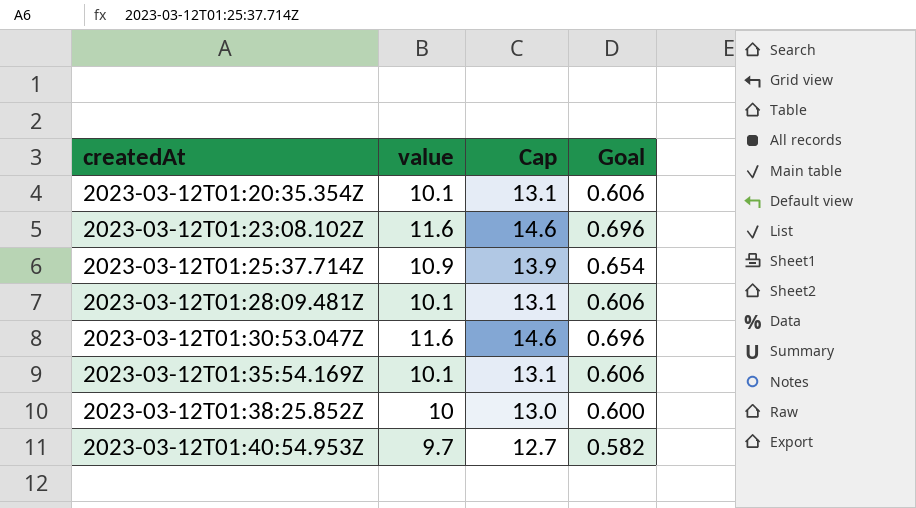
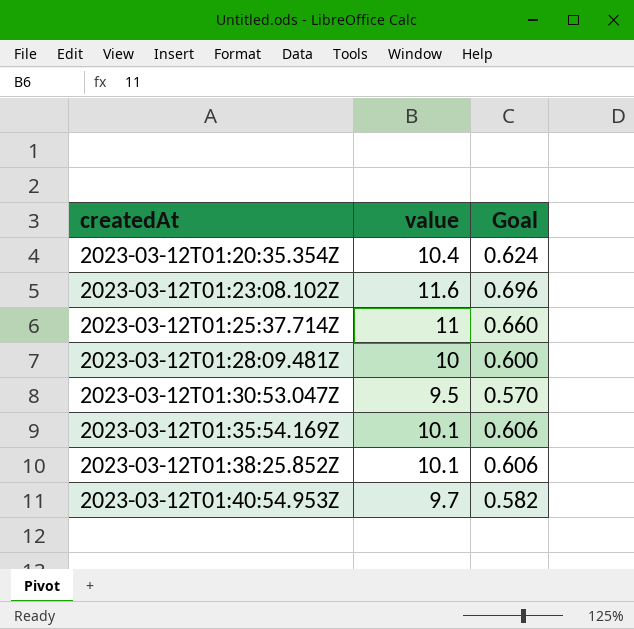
column Cap | formula: [value] + 3 -> none
2023-03-12T01:20:35.354Z | value: 10.1 -> 10.4
2023-03-12T01:20:35.354Z | Goal: 0.606 -> 0.624
2023-03-12T01:25:37.714Z | value: 10.9 -> 11
2023-03-12T01:25:37.714Z | Goal: 0.654 -> 0.660
2023-03-12T01:28:09.481Z | value: 10.1 -> 10
2023-03-12T01:28:09.481Z | Goal: 0.606 -> 0.600
2023-03-12T01:30:53.047Z | value: 11.6 -> 9.5
2023-03-12T01:30:53.047Z | Goal: 0.696 -> 0.570
2023-03-12T01:38:25.852Z | value: 10 -> 10.1
2023-03-12T01:38:25.852Z | Goal: 0.600 -> 0.606

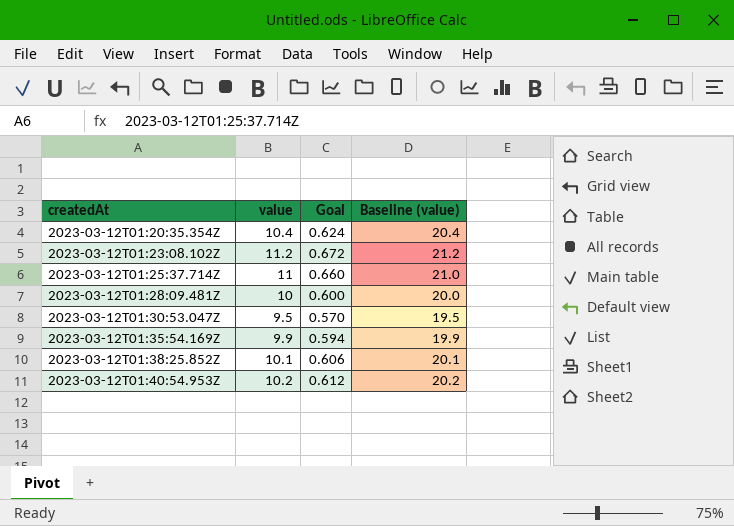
column Baseline (value) | formula: none -> [value] + 10
2023-03-12T01:23:08.102Z | value: 11.6 -> 11.2
2023-03-12T01:23:08.102Z | Goal: 0.696 -> 0.672
2023-03-12T01:35:54.169Z | value: 10.1 -> 9.9
2023-03-12T01:35:54.169Z | Goal: 0.606 -> 0.594
2023-03-12T01:40:54.953Z | value: 9.7 -> 10.2
2023-03-12T01:40:54.953Z | Goal: 0.582 -> 0.612

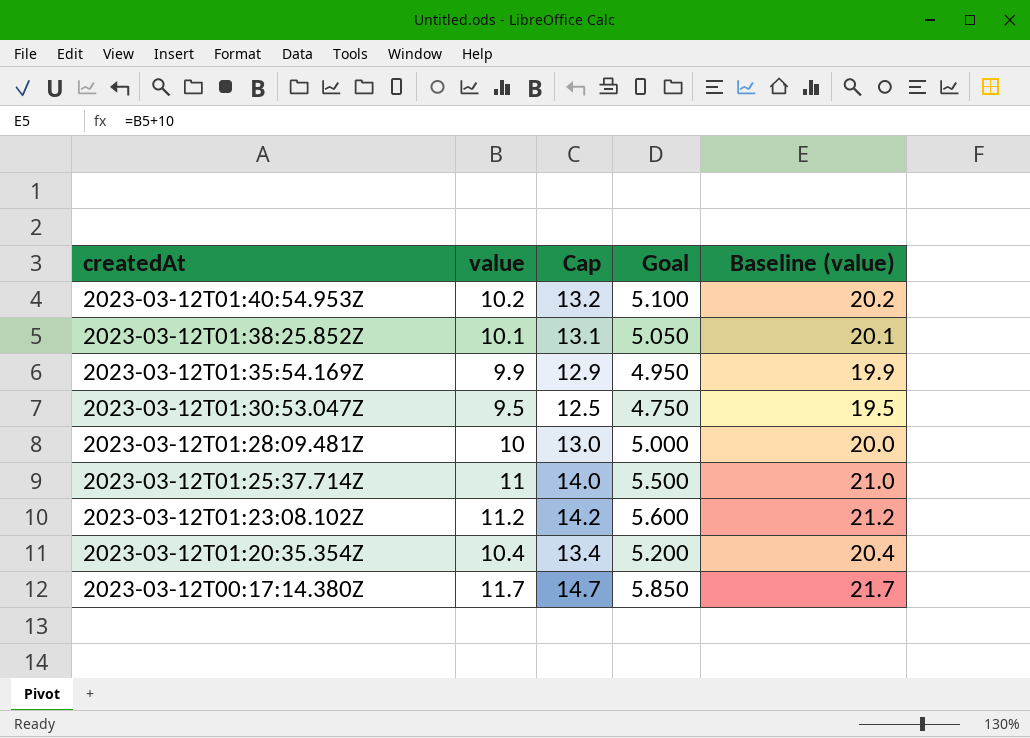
row order: createdAt ascending -> createdAt descending
column Cap | formula: none -> [value] + 3
column Goal | formula: [value] * 0.06 -> [value] * 0.5
row 2023-03-12T00:17:14.380Z: none -> 11.7 | 14.7 | 5.850 | 21.7

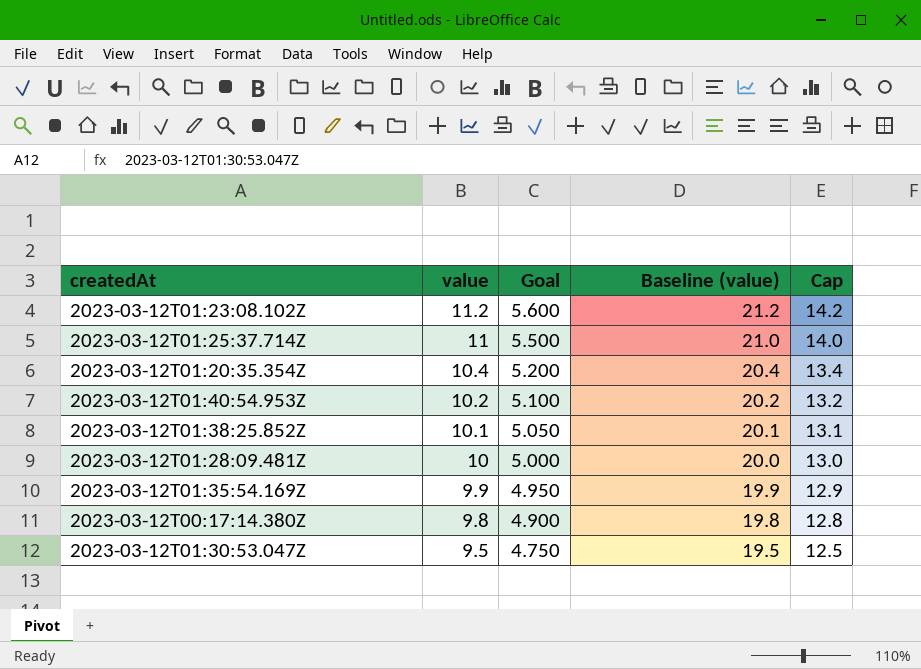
row order: createdAt descending -> value descending
column Cap | position: 3 -> 5
2023-03-12T00:17:14.380Z | value: 11.7 -> 9.8
2023-03-12T00:17:14.380Z | Goal: 5.850 -> 4.900
2023-03-12T00:17:14.380Z | Baseline (value): 21.7 -> 19.8
2023-03-12T00:17:14.380Z | Cap: 14.7 -> 12.8

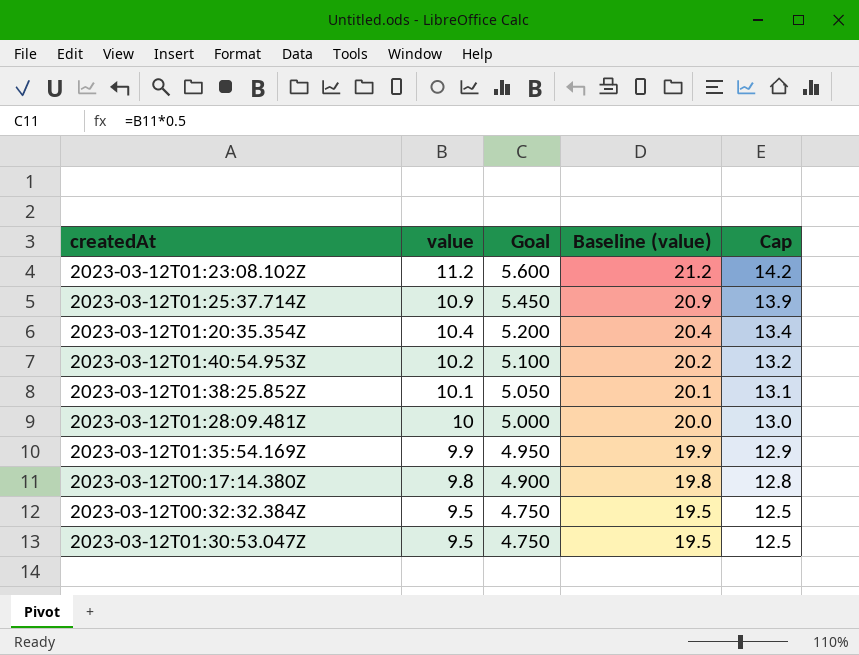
2023-03-12T01:25:37.714Z | value: 11 -> 10.9
2023-03-12T01:25:37.714Z | Goal: 5.500 -> 5.450
2023-03-12T01:25:37.714Z | Baseline (value): 21.0 -> 20.9
2023-03-12T01:25:37.714Z | Cap: 14.0 -> 13.9
row 2023-03-12T00:32:32.384Z: none -> 9.5 | 4.750 | 19.5 | 12.5

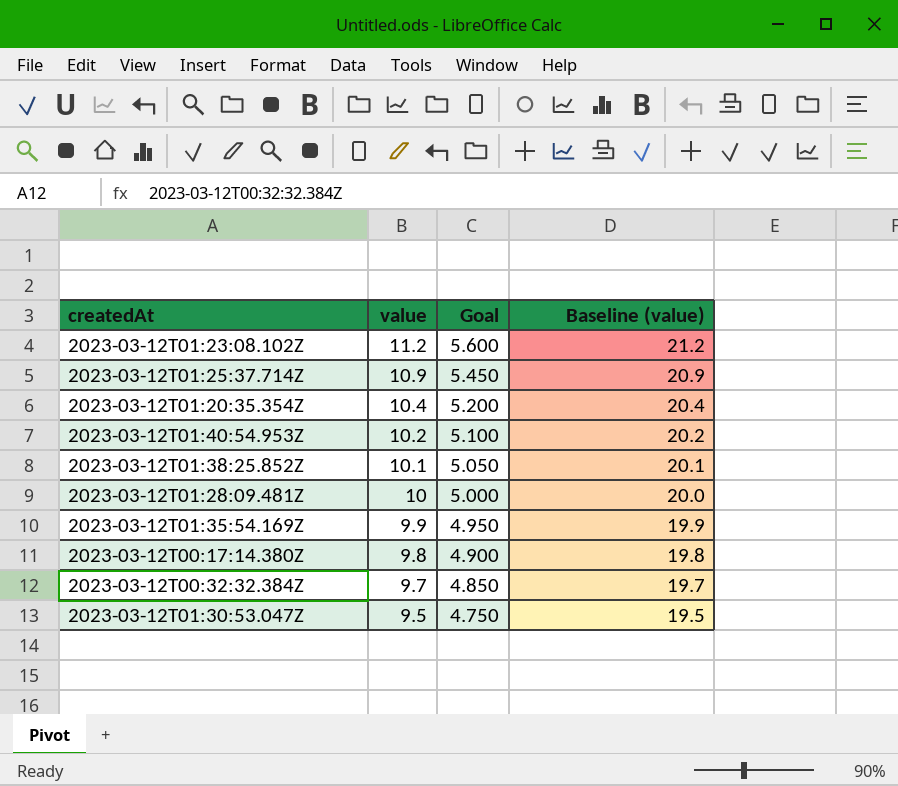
column Cap | formula: [value] + 3 -> none
2023-03-12T00:32:32.384Z | value: 9.5 -> 9.7
2023-03-12T00:32:32.384Z | Goal: 4.750 -> 4.850
2023-03-12T00:32:32.384Z | Baseline (value): 19.5 -> 19.7

